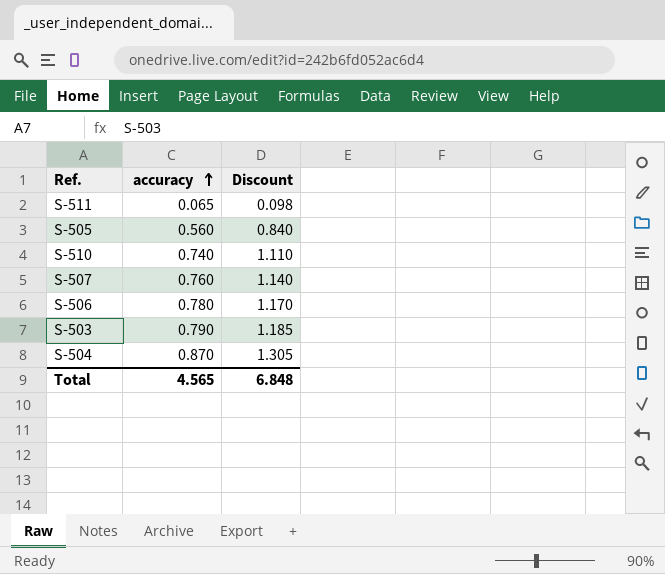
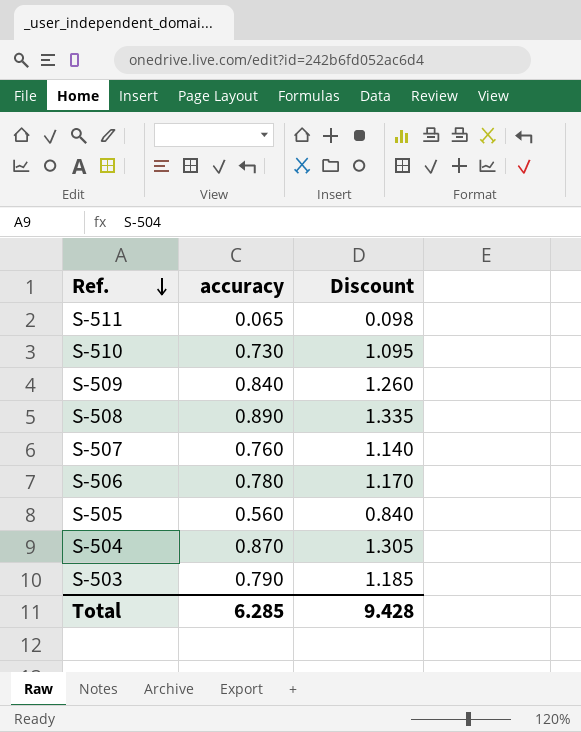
row order: accuracy ascending -> Ref. descending
S-510 | accuracy: 0.740 -> 0.730
S-510 | Discount: 1.110 -> 1.095
row S-509: none -> 0.840 | 1.260
row S-508: none -> 0.890 | 1.335
Total | accuracy: 4.565 -> 6.285
Total | Discount: 6.848 -> 9.428

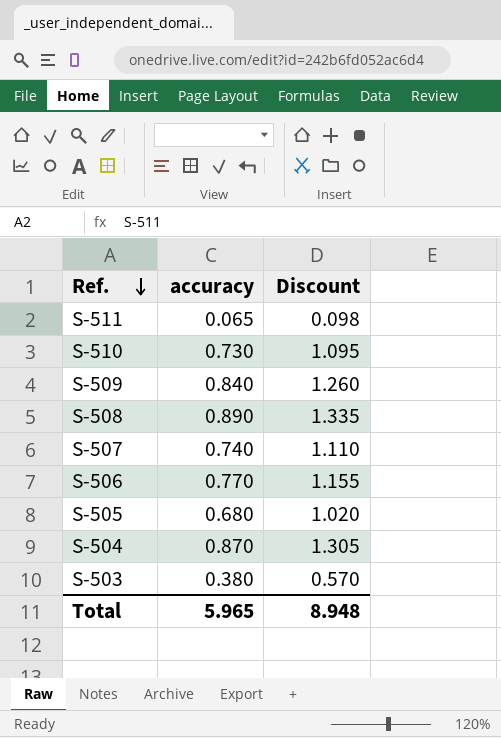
S-507 | accuracy: 0.760 -> 0.740
S-507 | Discount: 1.140 -> 1.110
S-506 | accuracy: 0.780 -> 0.770
S-506 | Discount: 1.170 -> 1.155
S-505 | accuracy: 0.560 -> 0.680
S-505 | Discount: 0.840 -> 1.020
S-503 | accuracy: 0.790 -> 0.380
S-503 | Discount: 1.185 -> 0.570
Total | accuracy: 6.285 -> 5.965
Total | Discount: 9.428 -> 8.948

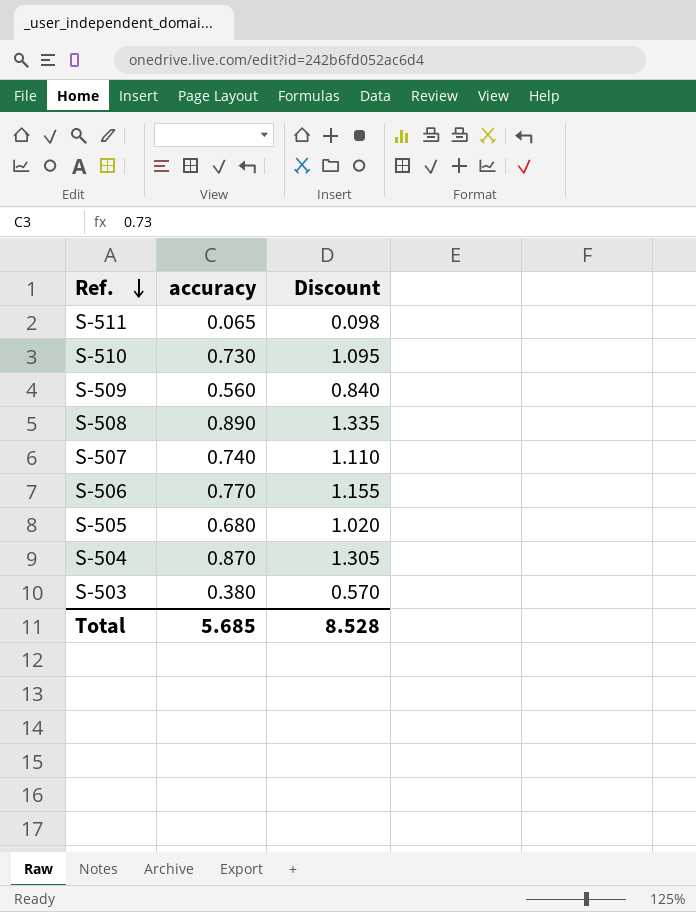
S-509 | accuracy: 0.840 -> 0.560
S-509 | Discount: 1.260 -> 0.840
Total | accuracy: 5.965 -> 5.685
Total | Discount: 8.948 -> 8.528

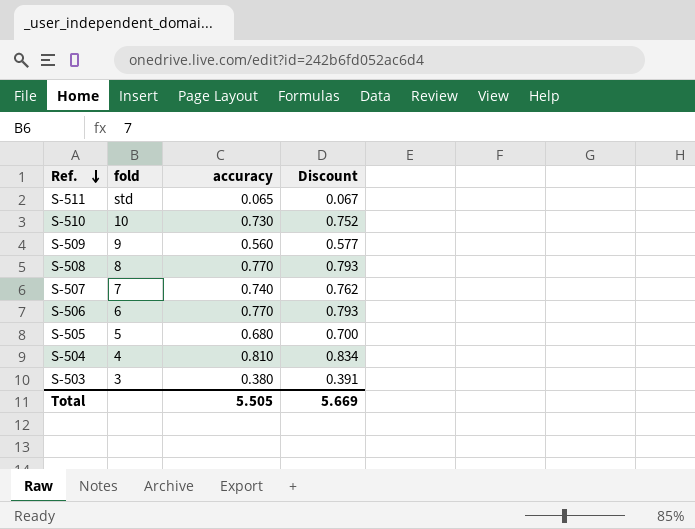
column fold | position: none -> 2
column Discount | formula: [accuracy] * 1.5 -> [accuracy] * 1.03
S-508 | accuracy: 0.890 -> 0.770
S-504 | accuracy: 0.870 -> 0.810
Total | accuracy: 5.685 -> 5.505
Total | Discount: 8.528 -> 5.669

